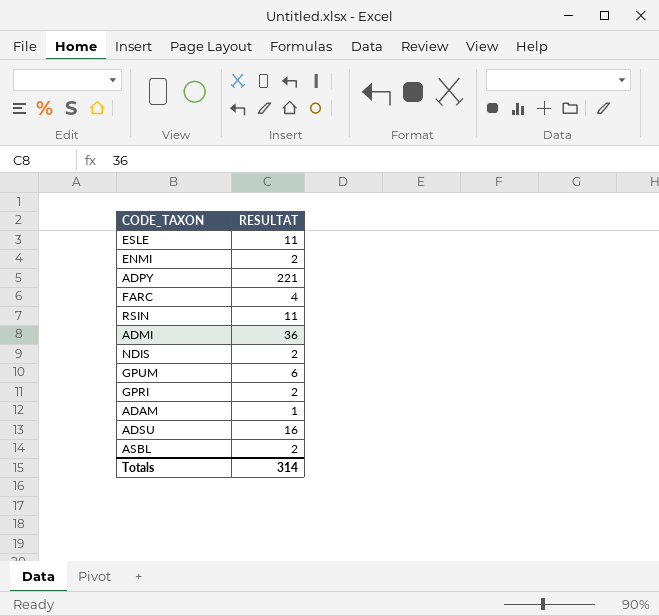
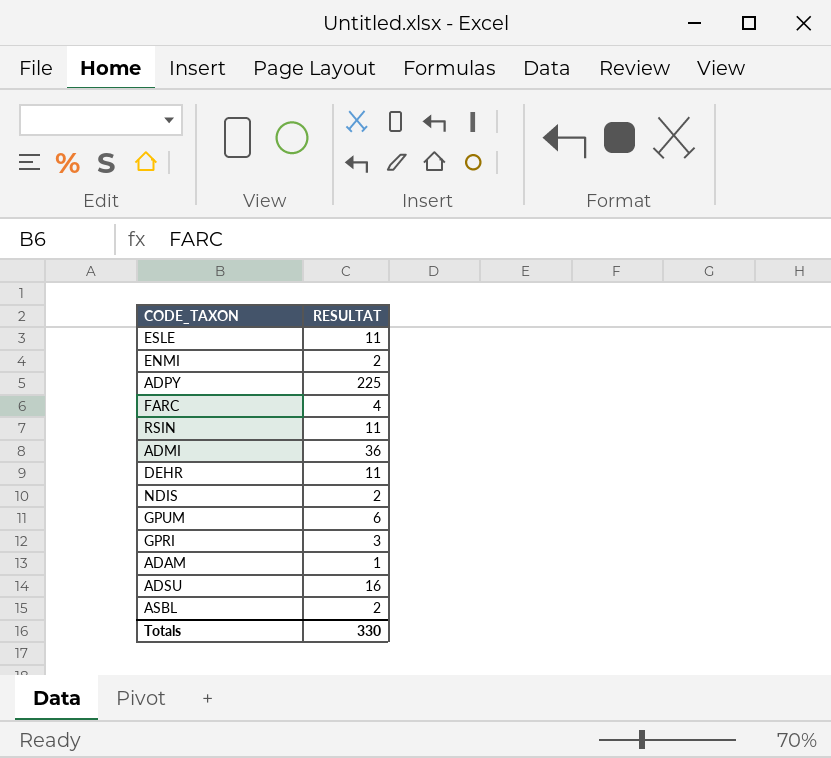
ADPY | RESULTAT: 221 -> 225
row DEHR: none -> 11
GPRI | RESULTAT: 2 -> 3
Totals | RESULTAT: 314 -> 330

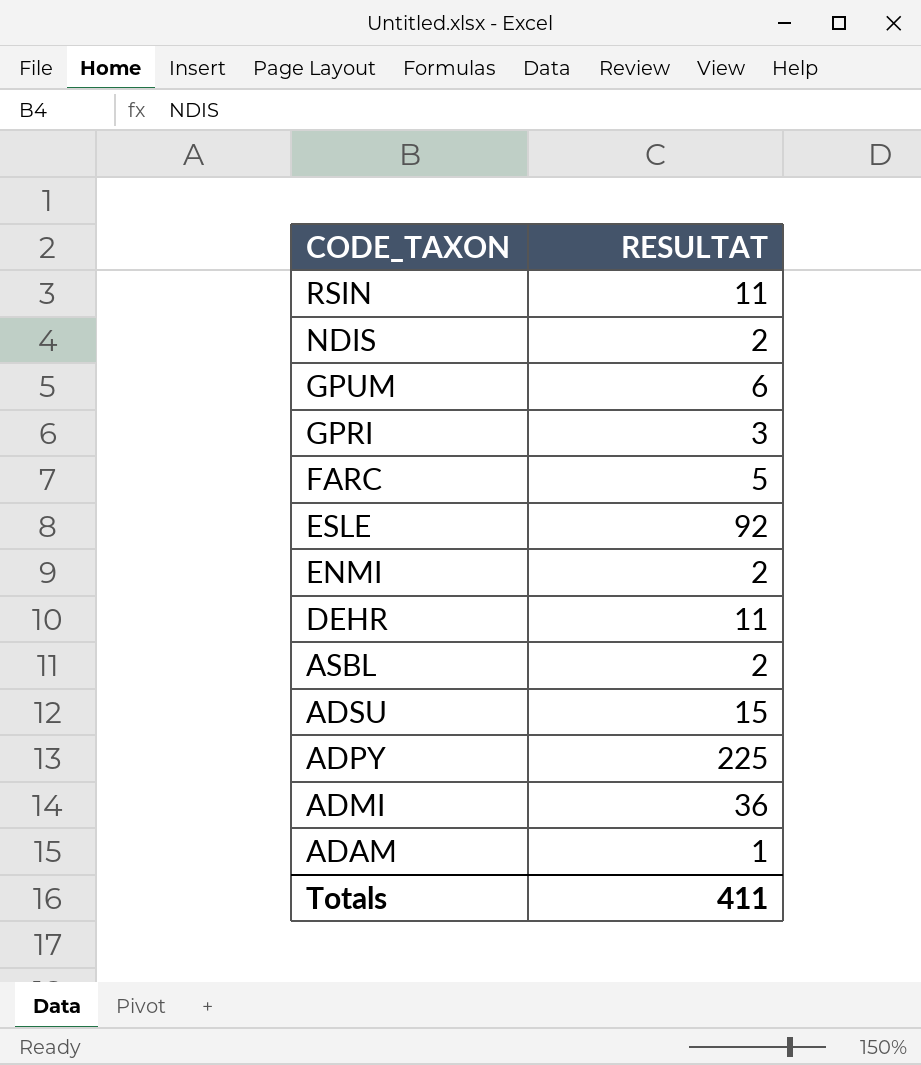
row order: none -> CODE_TAXON descending
FARC | RESULTAT: 4 -> 5
ESLE | RESULTAT: 11 -> 92
ADSU | RESULTAT: 16 -> 15
Totals | RESULTAT: 330 -> 411

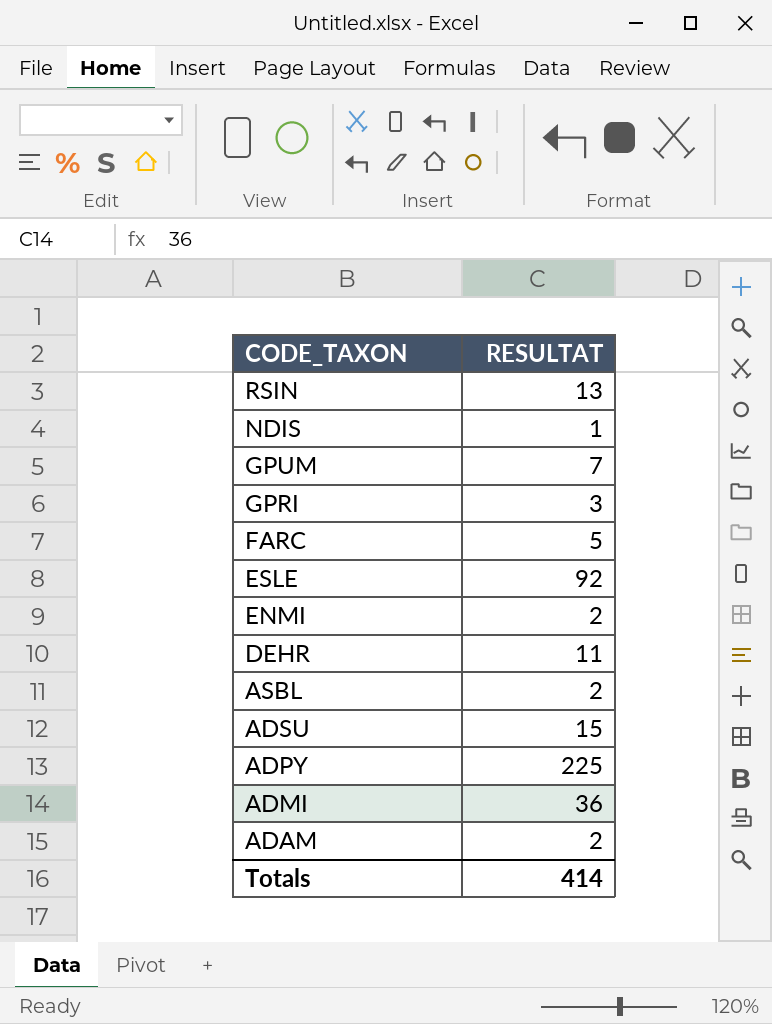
RSIN | RESULTAT: 11 -> 13
NDIS | RESULTAT: 2 -> 1
GPUM | RESULTAT: 6 -> 7
ADAM | RESULTAT: 1 -> 2
Totals | RESULTAT: 411 -> 414

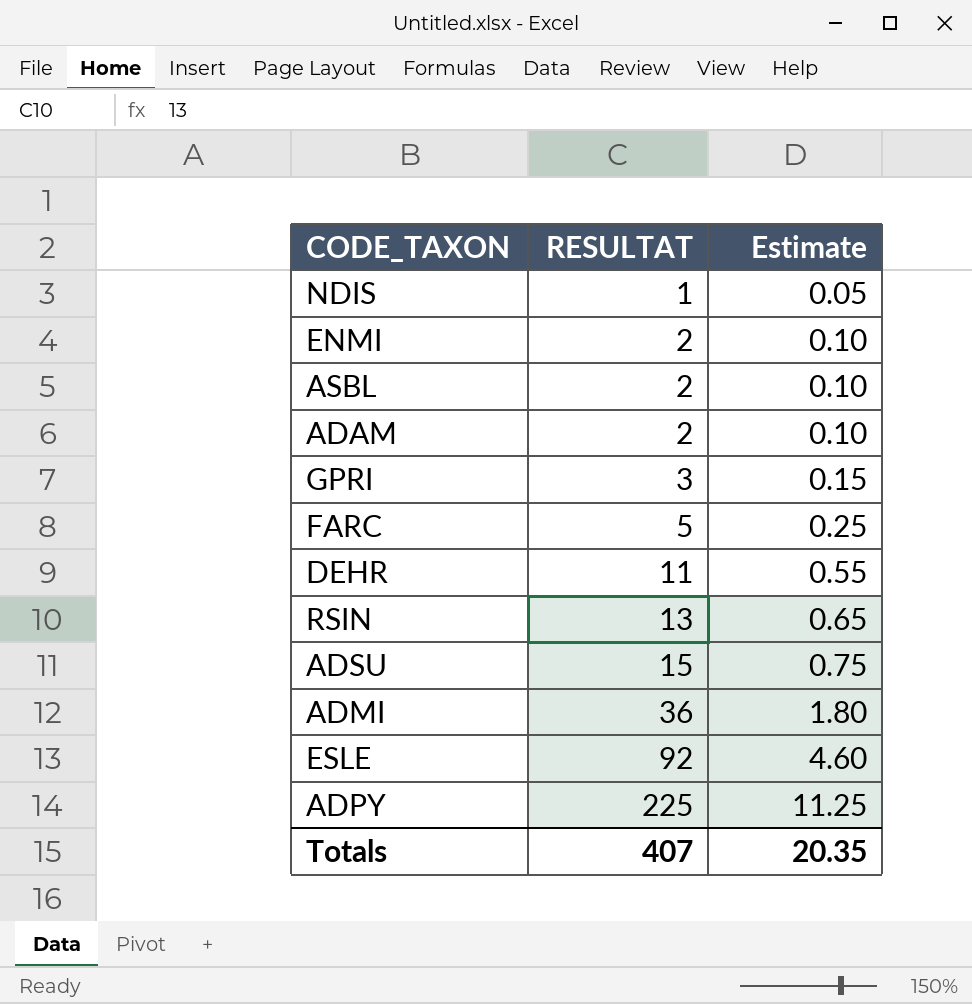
row order: CODE_TAXON descending -> RESULTAT ascending
column Estimate | formula: none -> [RESULTAT] * 0.05
row GPUM: 7 -> none
Totals | RESULTAT: 414 -> 407

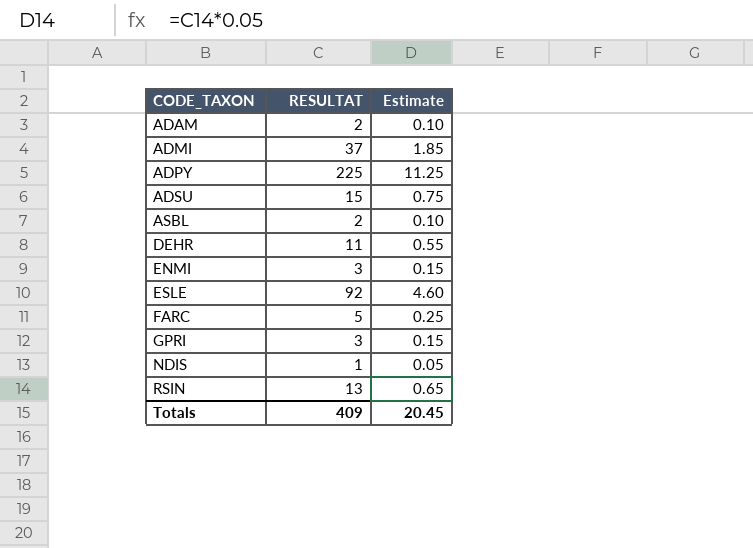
row order: RESULTAT ascending -> CODE_TAXON ascending
ADMI | RESULTAT: 36 -> 37
ADMI | Estimate: 1.80 -> 1.85
ENMI | RESULTAT: 2 -> 3
ENMI | Estimate: 0.10 -> 0.15
Totals | RESULTAT: 407 -> 409
Totals | Estimate: 20.35 -> 20.45

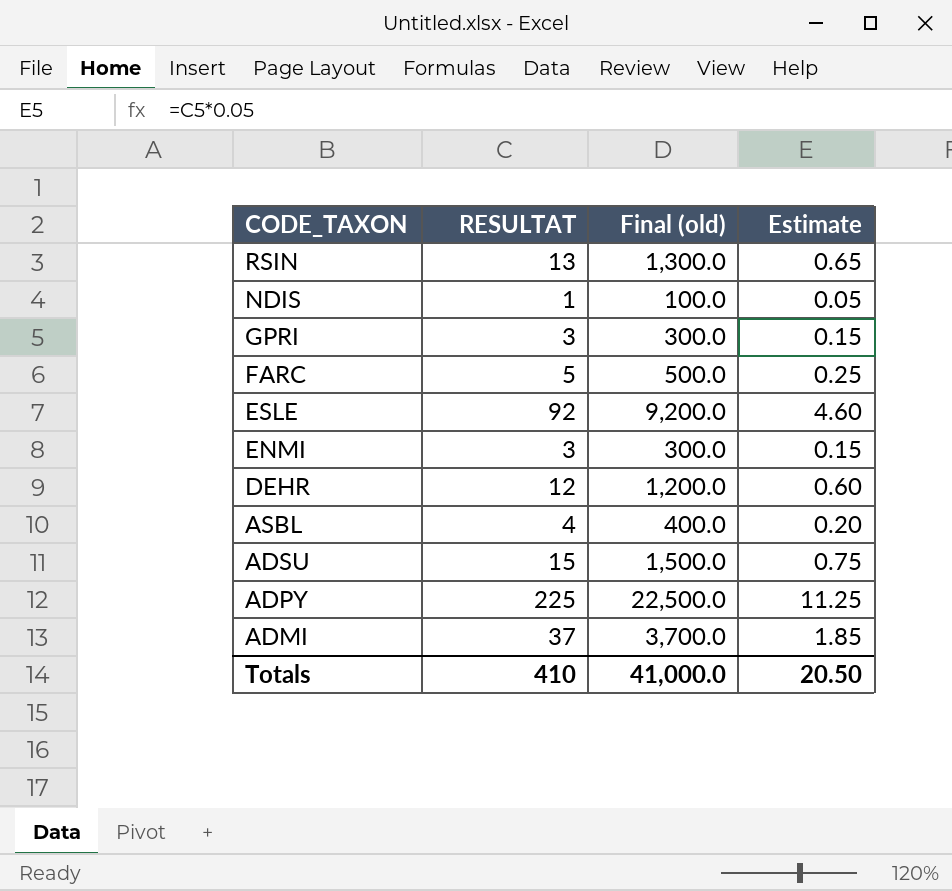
row order: CODE_TAXON ascending -> CODE_TAXON descending
column Final (old) | formula: none -> [RESULTAT] * 100
row ADAM: 2 | 0.10 -> none
DEHR | RESULTAT: 11 -> 12
DEHR | Estimate: 0.55 -> 0.60
ASBL | RESULTAT: 2 -> 4
ASBL | Estimate: 0.10 -> 0.20
Totals | RESULTAT: 409 -> 410
Totals | Estimate: 20.45 -> 20.50

